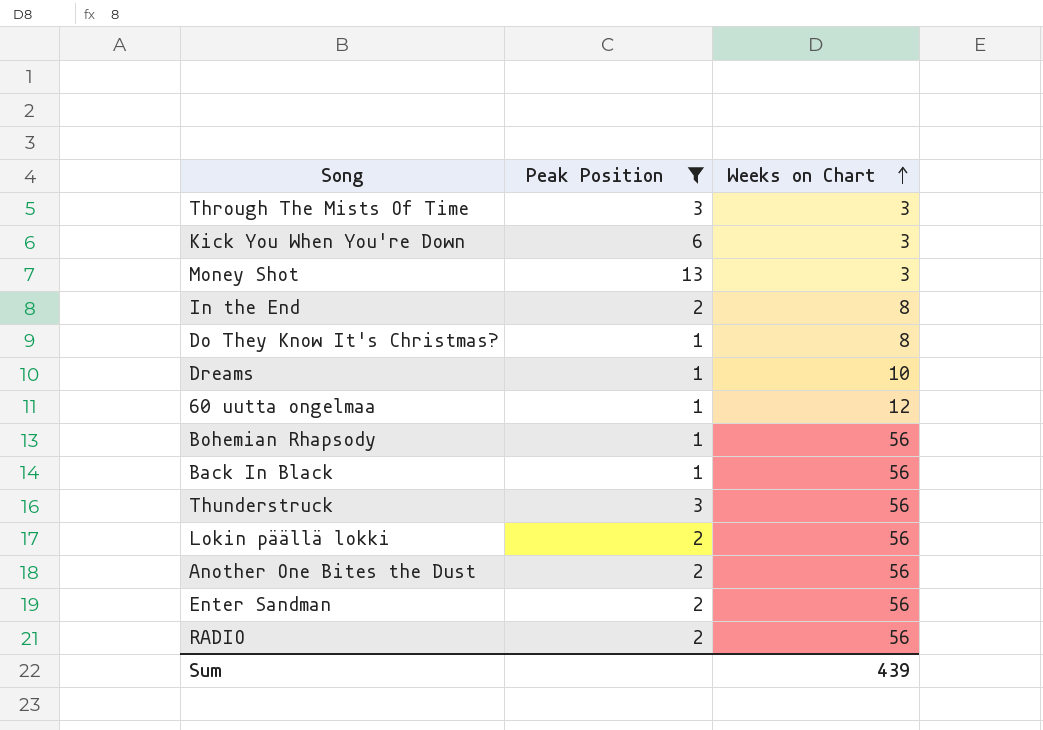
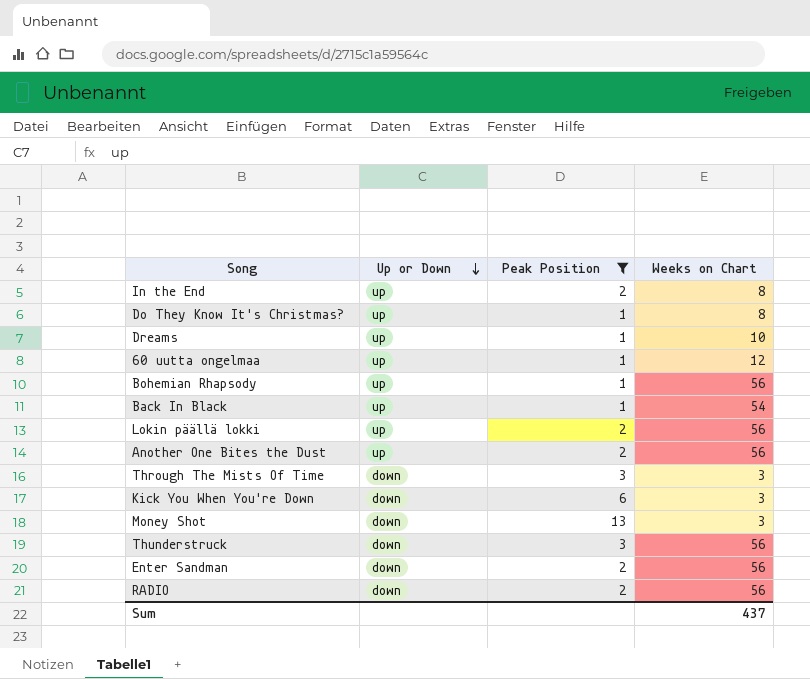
row order: Weeks on Chart ascending -> Up or Down descending
column Up or Down | position: none -> 2
Back In Black | Weeks on Chart: 56 -> 54
Sum | Weeks on Chart: 439 -> 437

